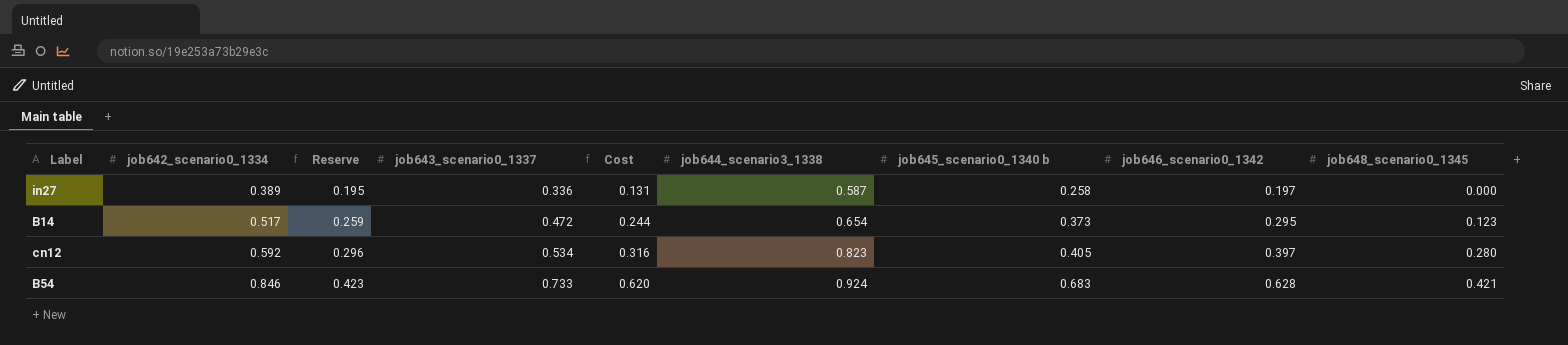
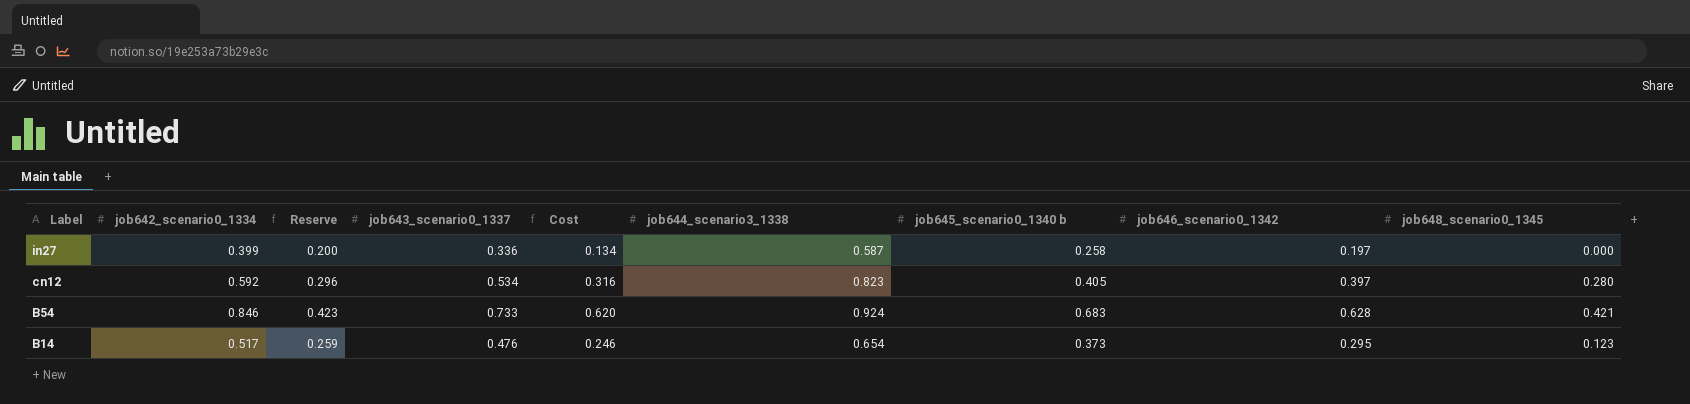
row order: job642_scenario0_1334 ascending -> Label descending
in27 | job642_scenario0_1334: 0.389 -> 0.399
in27 | Reserve: 0.195 -> 0.200
in27 | Cost: 0.131 -> 0.134
B14 | job643_scenario0_1337: 0.472 -> 0.476
B14 | Cost: 0.244 -> 0.246

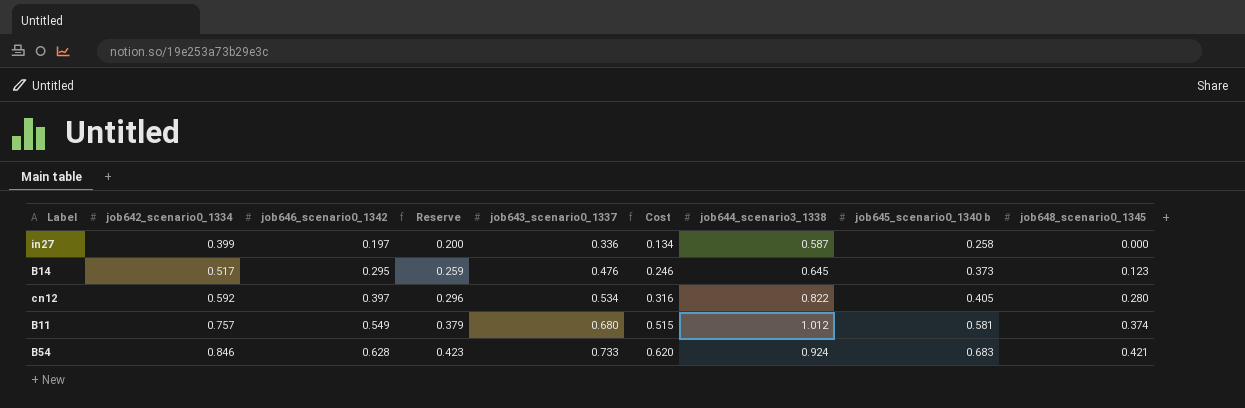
row order: Label descending -> job642_scenario0_1334 ascending
column job646_scenario0_1342 | position: 8 -> 3
B14 | job644_scenario3_1338: 0.654 -> 0.645
cn12 | job644_scenario3_1338: 0.823 -> 0.822
row B11: none -> 0.757 | 0.549 | 0.379 | 0.680 | 0.515 | 1.012 | 0.581 | 0.374

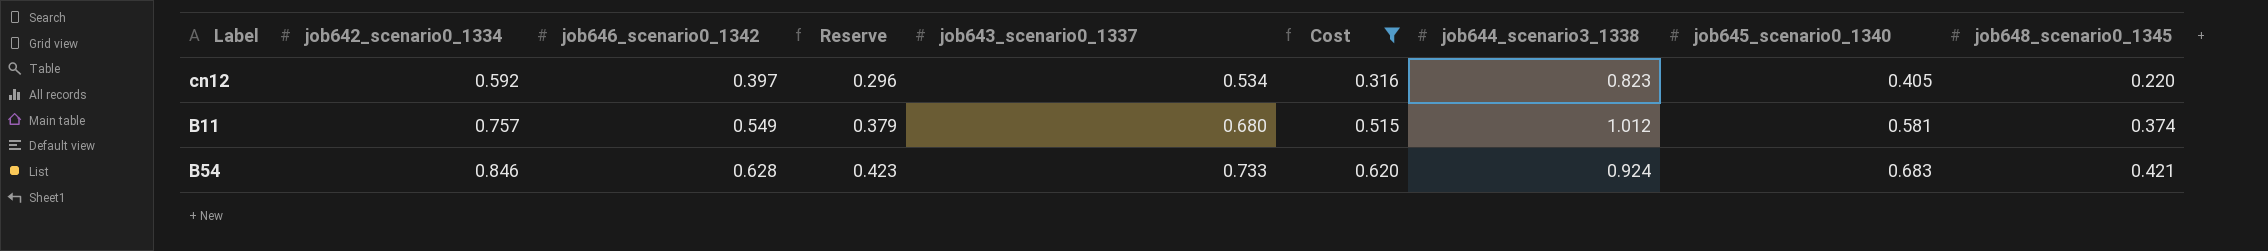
filter: none -> Cost >= 0.316
column name: job645_scenario0_1340 b -> job645_scenario0_1340
cn12 | job644_scenario3_1338: 0.822 -> 0.823
cn12 | job648_scenario0_1345: 0.280 -> 0.220

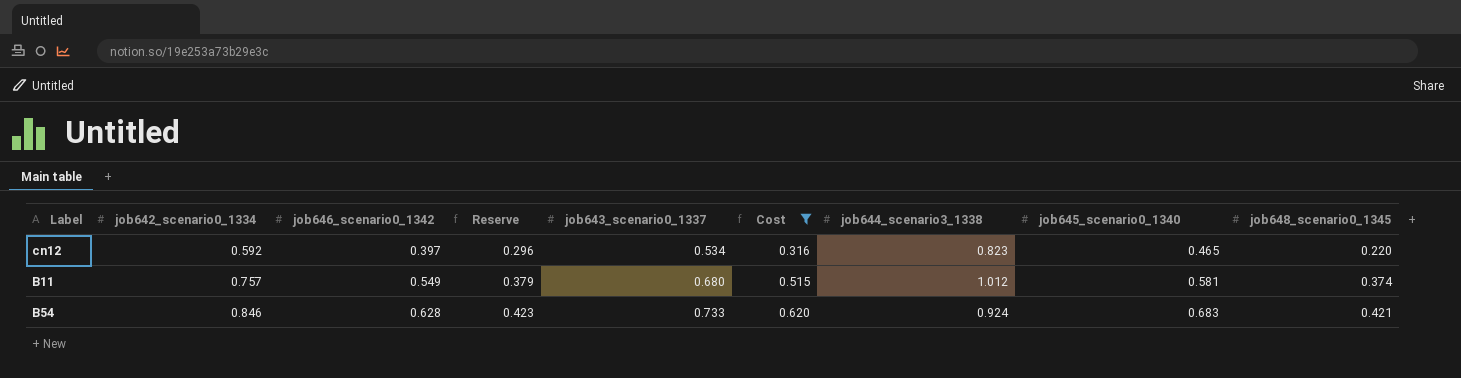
cn12 | job645_scenario0_1340: 0.405 -> 0.465

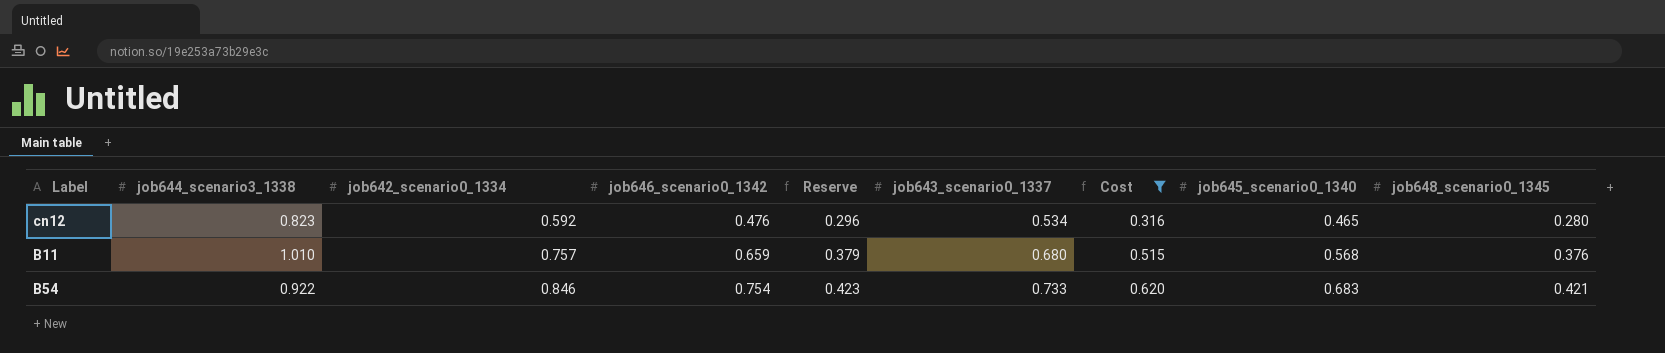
column job644_scenario3_1338 | position: 7 -> 2
cn12 | job646_scenario0_1342: 0.397 -> 0.476
cn12 | job648_scenario0_1345: 0.220 -> 0.280
B11 | job644_scenario3_1338: 1.012 -> 1.010
B11 | job646_scenario0_1342: 0.549 -> 0.659
B11 | job645_scenario0_1340: 0.581 -> 0.568
B11 | job648_scenario0_1345: 0.374 -> 0.376
B54 | job644_scenario3_1338: 0.924 -> 0.922
B54 | job646_scenario0_1342: 0.628 -> 0.754

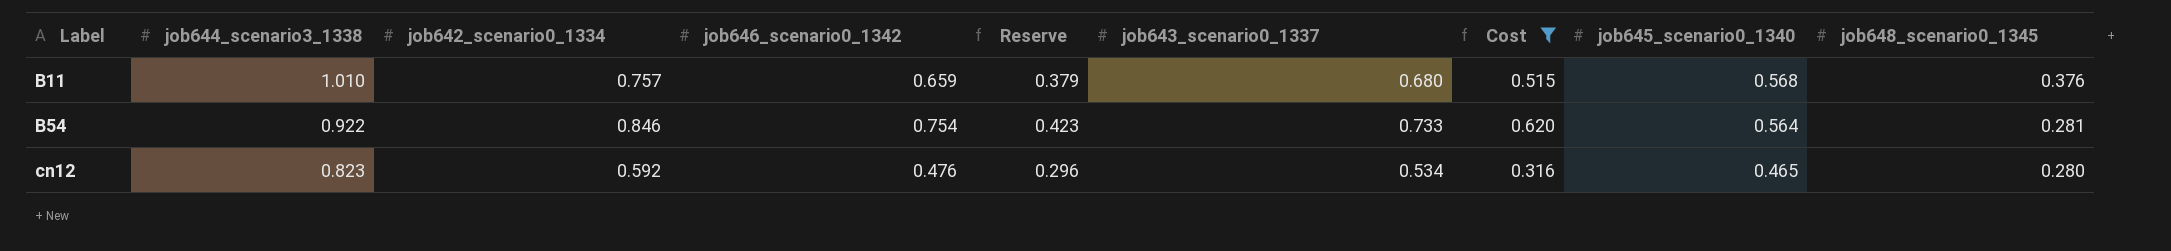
row order: job642_scenario0_1334 ascending -> Label ascending
B54 | job645_scenario0_1340: 0.683 -> 0.564
B54 | job648_scenario0_1345: 0.421 -> 0.281

